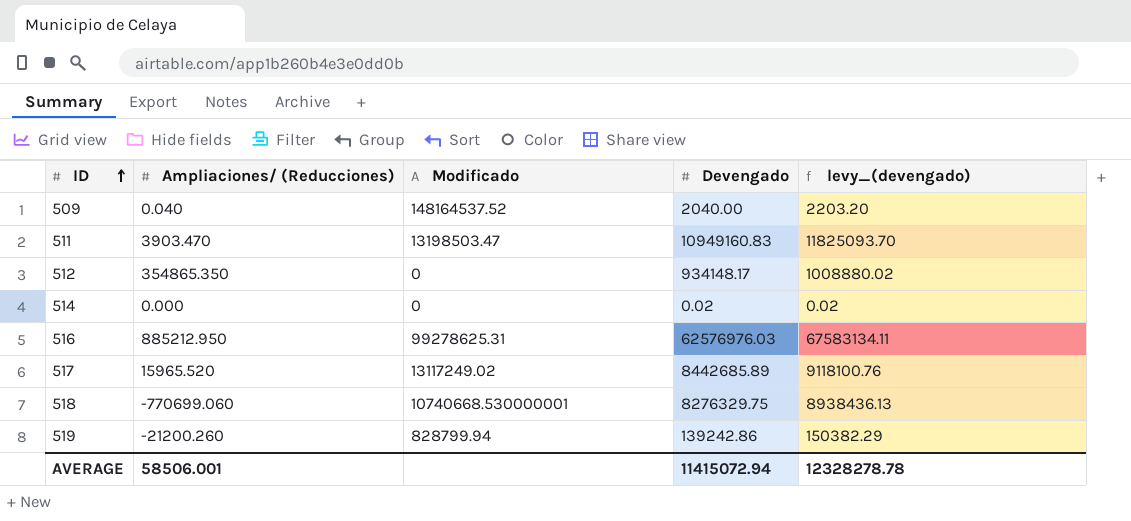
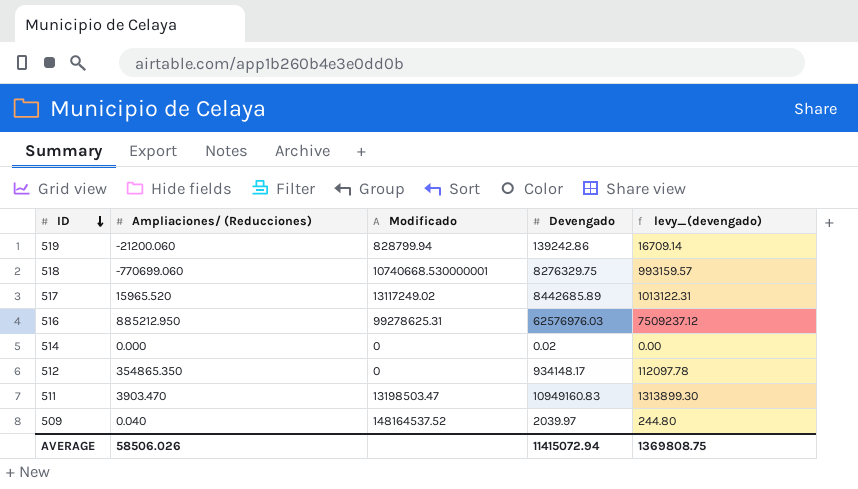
row order: ID ascending -> ID descending
column levy_(devengado) | formula: [Devengado] * 1.08 -> [Devengado] * 0.12
519 | Ampliaciones/ (Reducciones): -21200.260 -> -21200.060
509 | Devengado: 2040.00 -> 2039.97
AVERAGE | Ampliaciones/ (Reducciones): 58506.001 -> 58506.026
AVERAGE | levy_(devengado): 12328278.78 -> 1369808.75

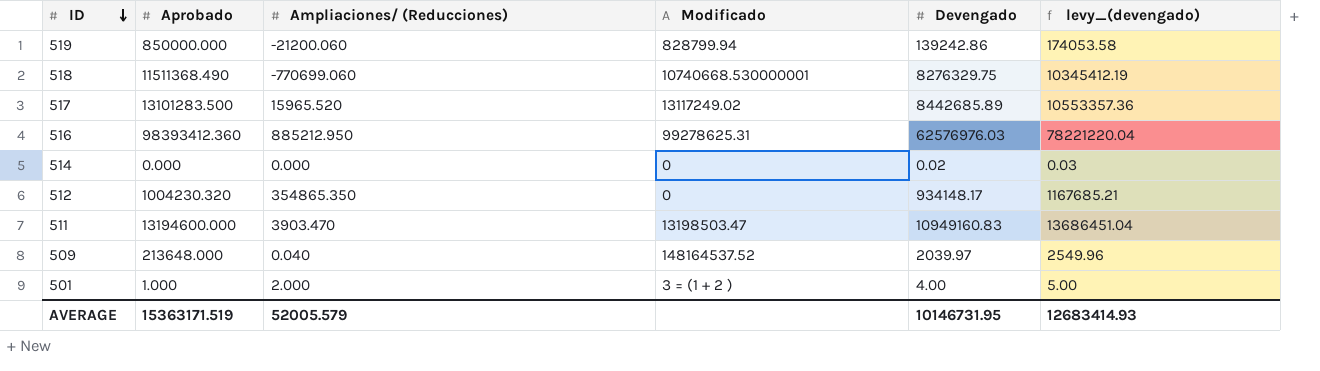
column Aprobado | position: none -> 2
column levy_(devengado) | formula: [Devengado] * 0.12 -> [Devengado] * 1.25
row 501: none -> 1.000 | 2.000 | 3 = (1 + 2 ) | 4.00 | 5.00
AVERAGE | Ampliaciones/ (Reducciones): 58506.026 -> 52005.579
AVERAGE | Devengado: 11415072.94 -> 10146731.95
AVERAGE | levy_(devengado): 1369808.75 -> 12683414.93

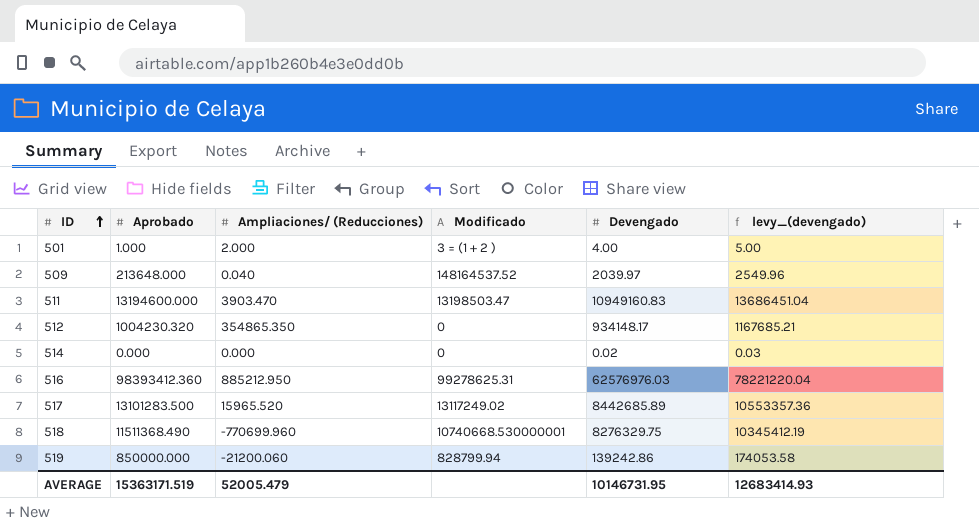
row order: ID descending -> ID ascending
518 | Ampliaciones/ (Reducciones): -770699.060 -> -770699.960
AVERAGE | Ampliaciones/ (Reducciones): 52005.579 -> 52005.479

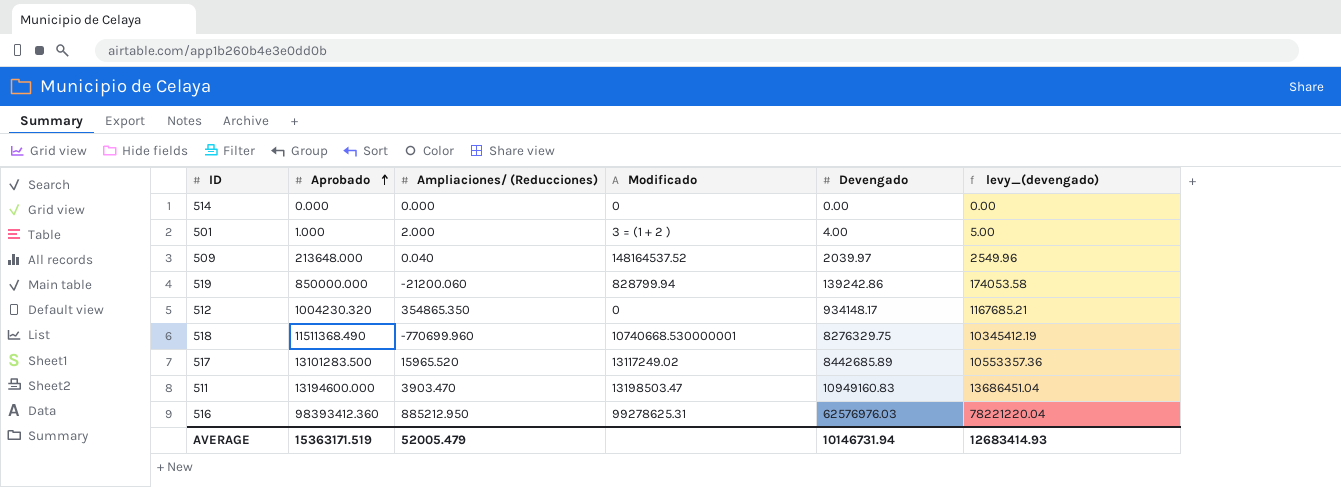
row order: ID ascending -> Aprobado ascending
514 | Devengado: 0.02 -> 0.00
514 | levy_(devengado): 0.03 -> 0.00
AVERAGE | Devengado: 10146731.95 -> 10146731.94

